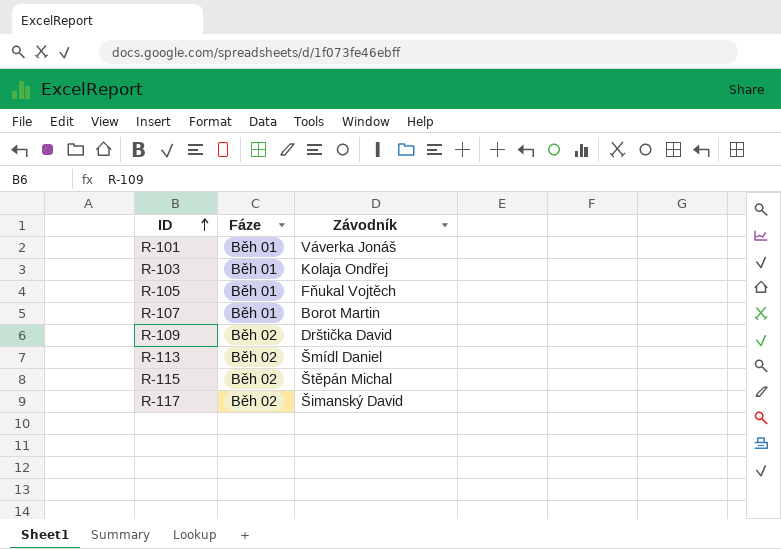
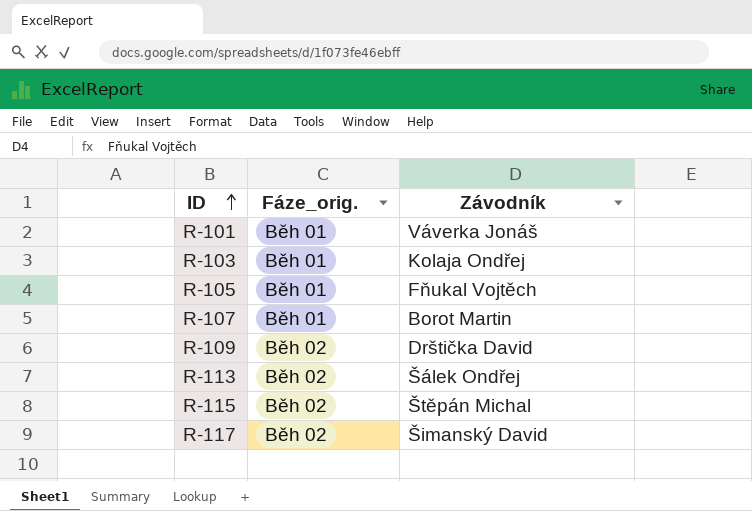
column name: Fáze -> Fáze_orig.
R-113 | Závodník: Šmídl Daniel -> Šálek Ondřej

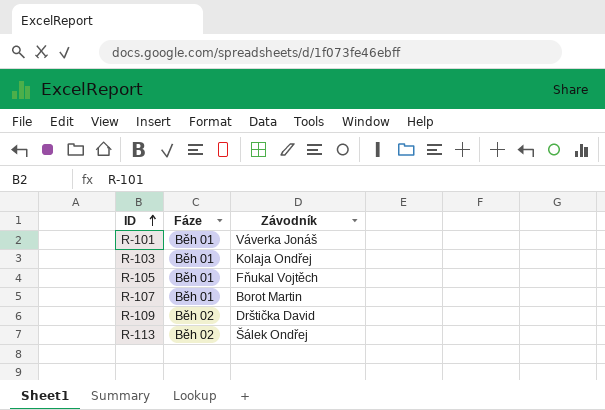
column name: Fáze_orig. -> Fáze
row R-115: Běh 02 | Štěpán Michal -> none
row R-117: Běh 02 | Šimanský David -> none

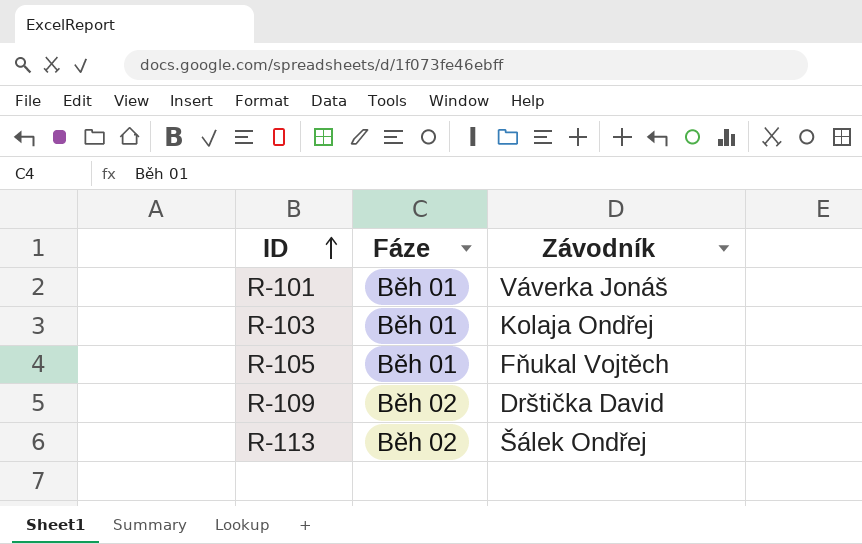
row R-107: Běh 01 | Borot Martin -> none

